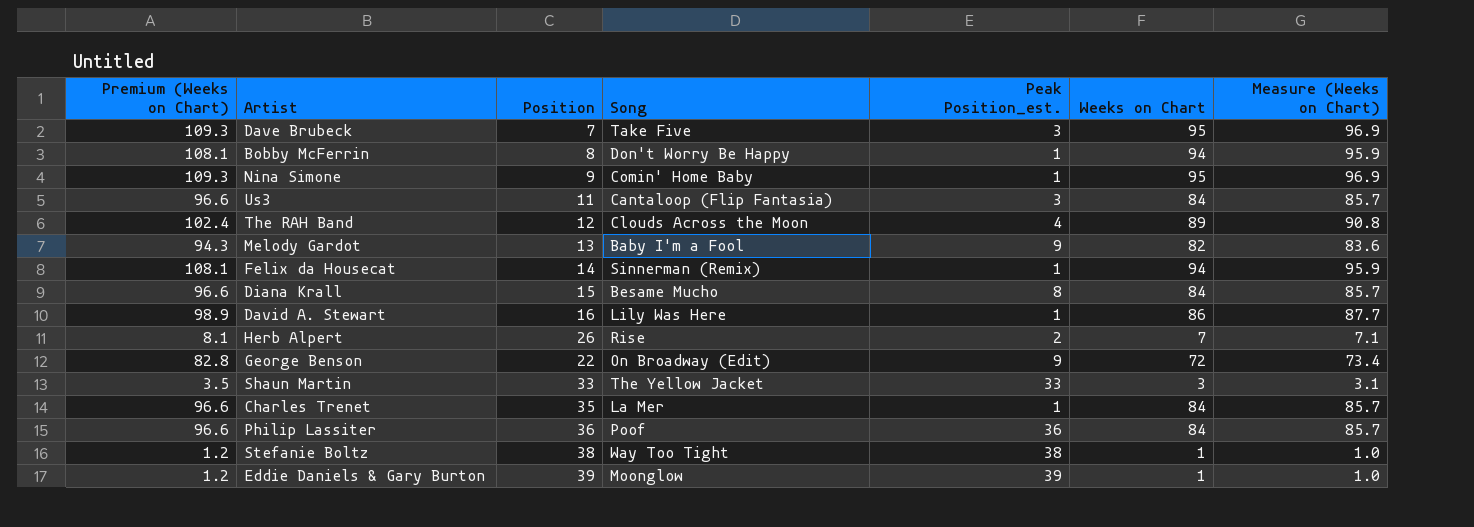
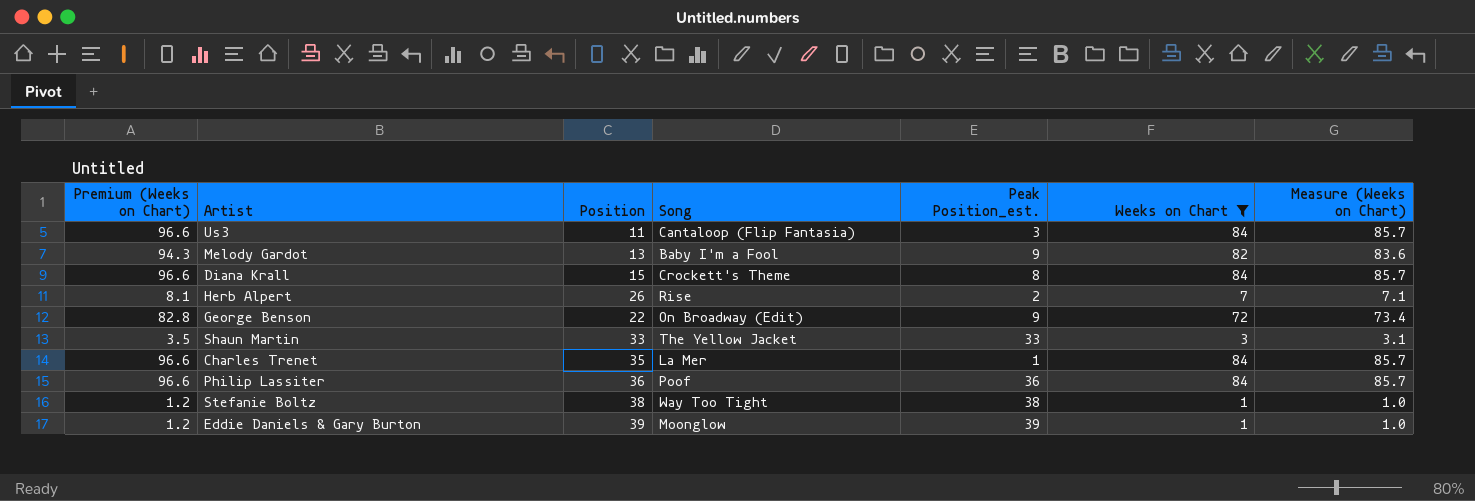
filter: none -> Weeks on Chart <= 84
Diana Krall | Song: Besame Mucho -> Crockett's Theme

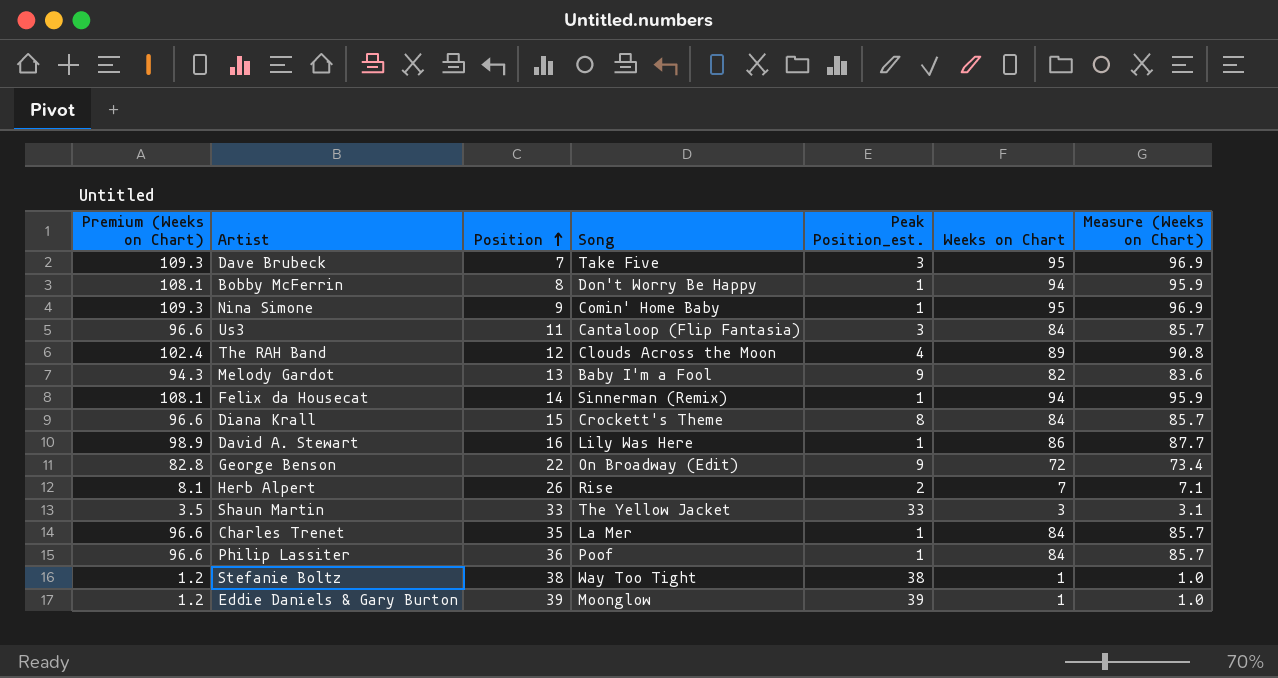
filter: Weeks on Chart <= 84 -> none
row order: none -> Position ascending
Philip Lassiter | Peak Position_est.: 36 -> 1

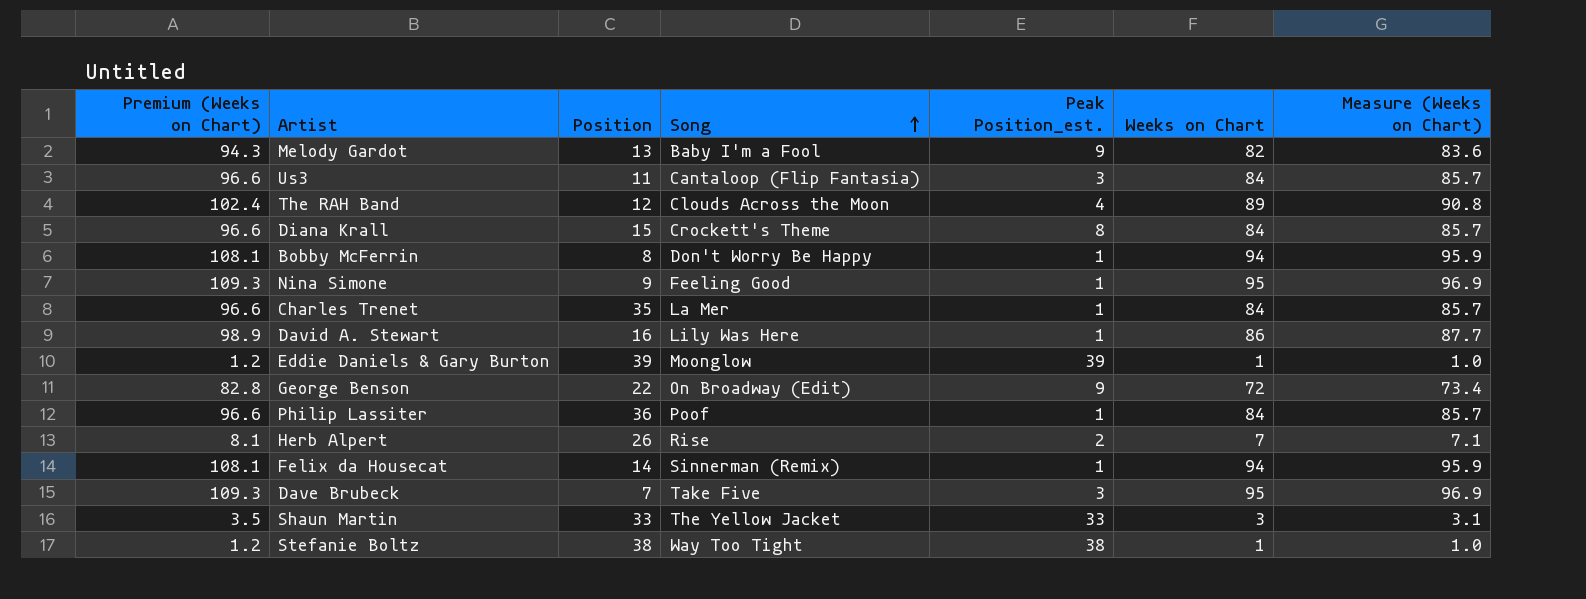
row order: Position ascending -> Song ascending
Nina Simone | Song: Comin' Home Baby -> Feeling Good

